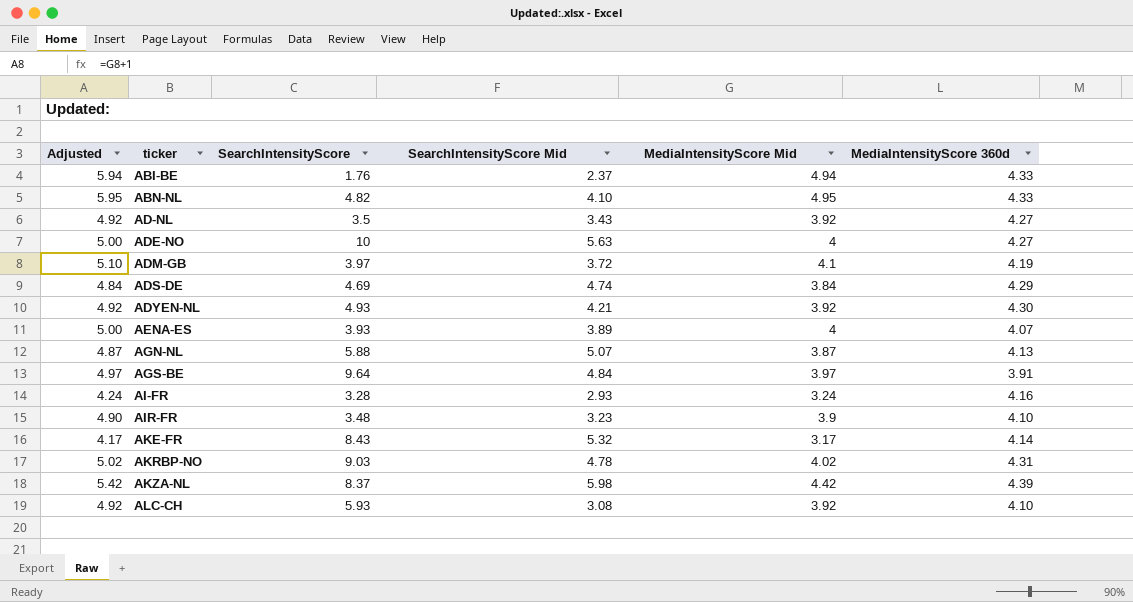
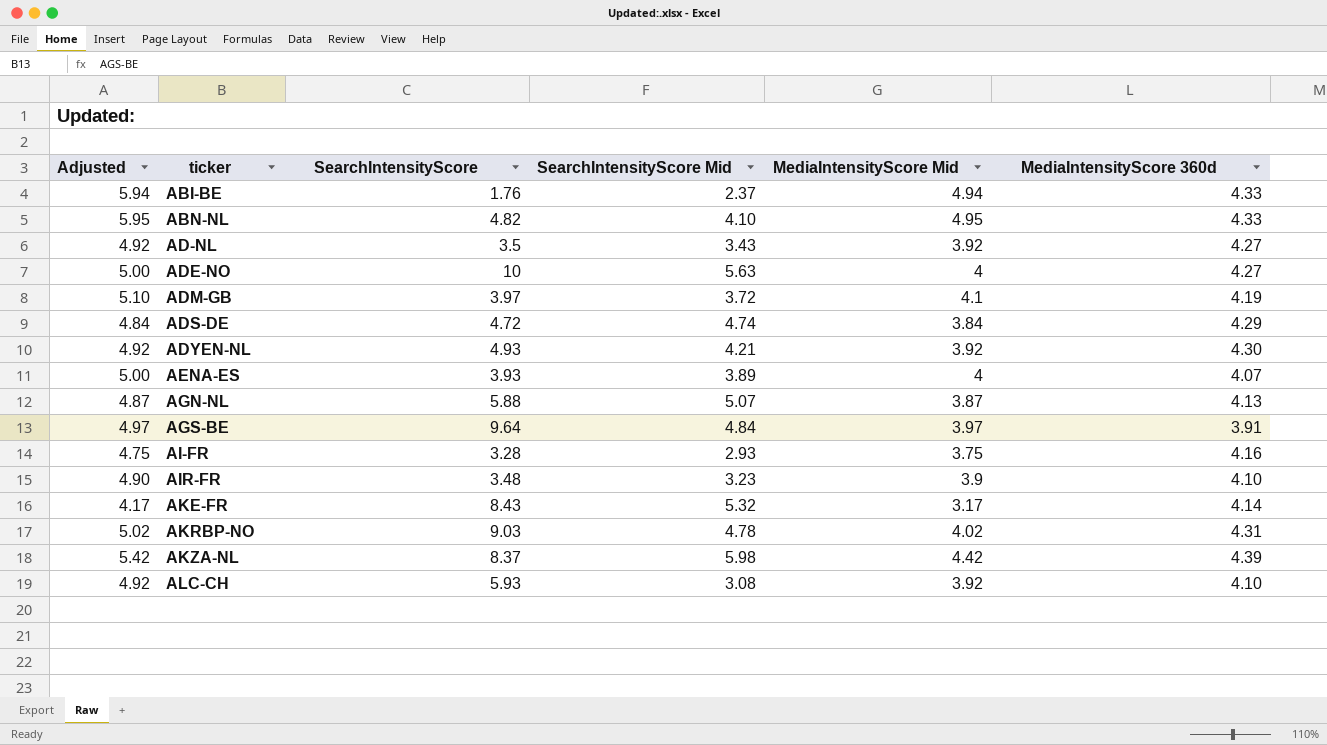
ADS-DE | SearchIntensityScore: 4.69 -> 4.72
AI-FR | Adjusted: 4.24 -> 4.75
AI-FR | MediaIntensityScore Mid: 3.24 -> 3.75

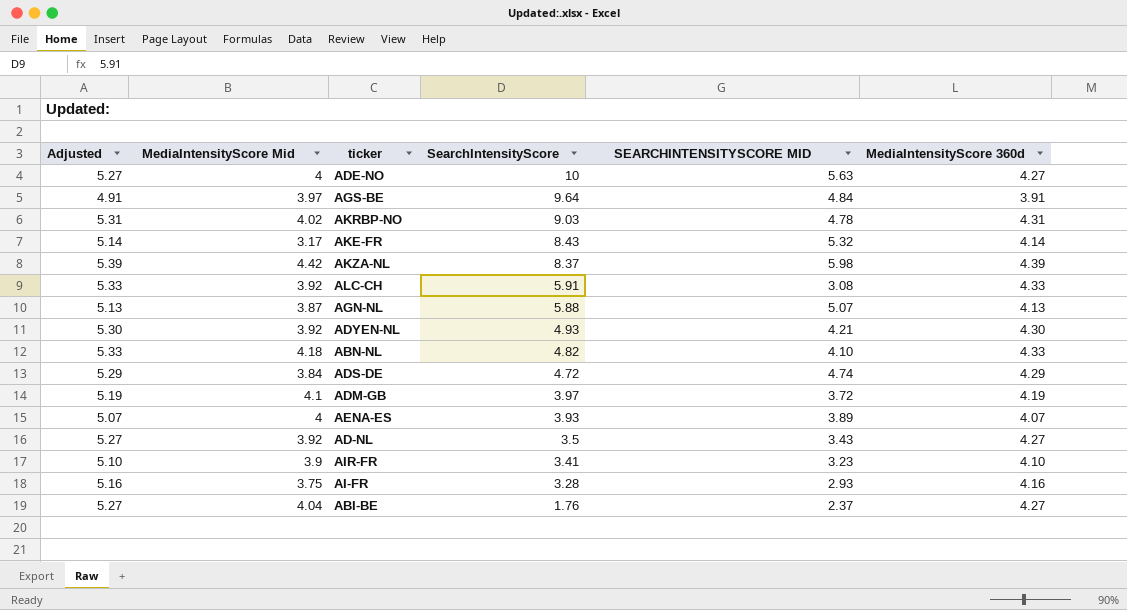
row order: ticker ascending -> SearchIntensityScore descending
column Adjusted | formula: [MediaIntensityScore Mid] + 1 -> [MediaIntensityScore 360d] + 1
column MediaIntensityScore Mid | position: 5 -> 2
column name: SearchIntensityScore Mid -> SEARCHINTENSITYSCORE MID
ALC-CH | SearchIntensityScore: 5.93 -> 5.91
ALC-CH | MediaIntensityScore 360d: 4.10 -> 4.33
ABN-NL | MediaIntensityScore Mid: 4.95 -> 4.18
AIR-FR | SearchIntensityScore: 3.48 -> 3.41
ABI-BE | MediaIntensityScore Mid: 4.94 -> 4.04
ABI-BE | MediaIntensityScore 360d: 4.33 -> 4.27

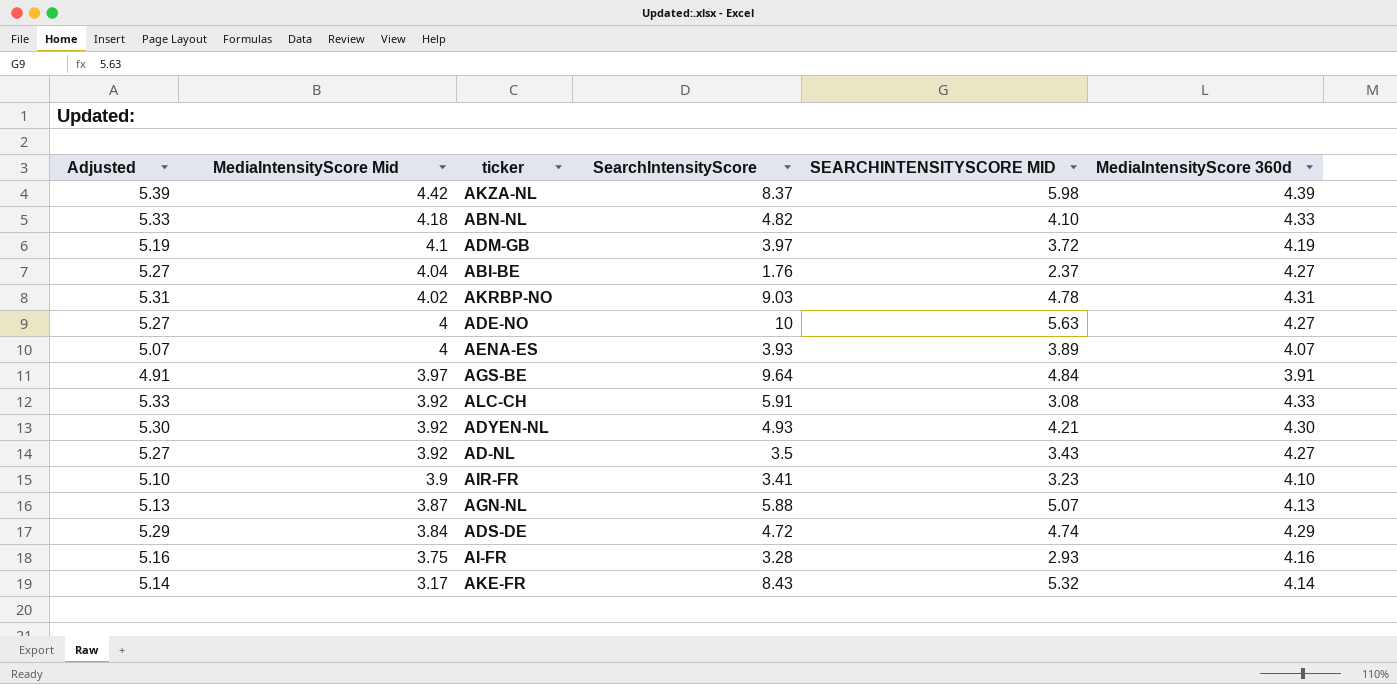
row order: SearchIntensityScore descending -> MediaIntensityScore Mid descending

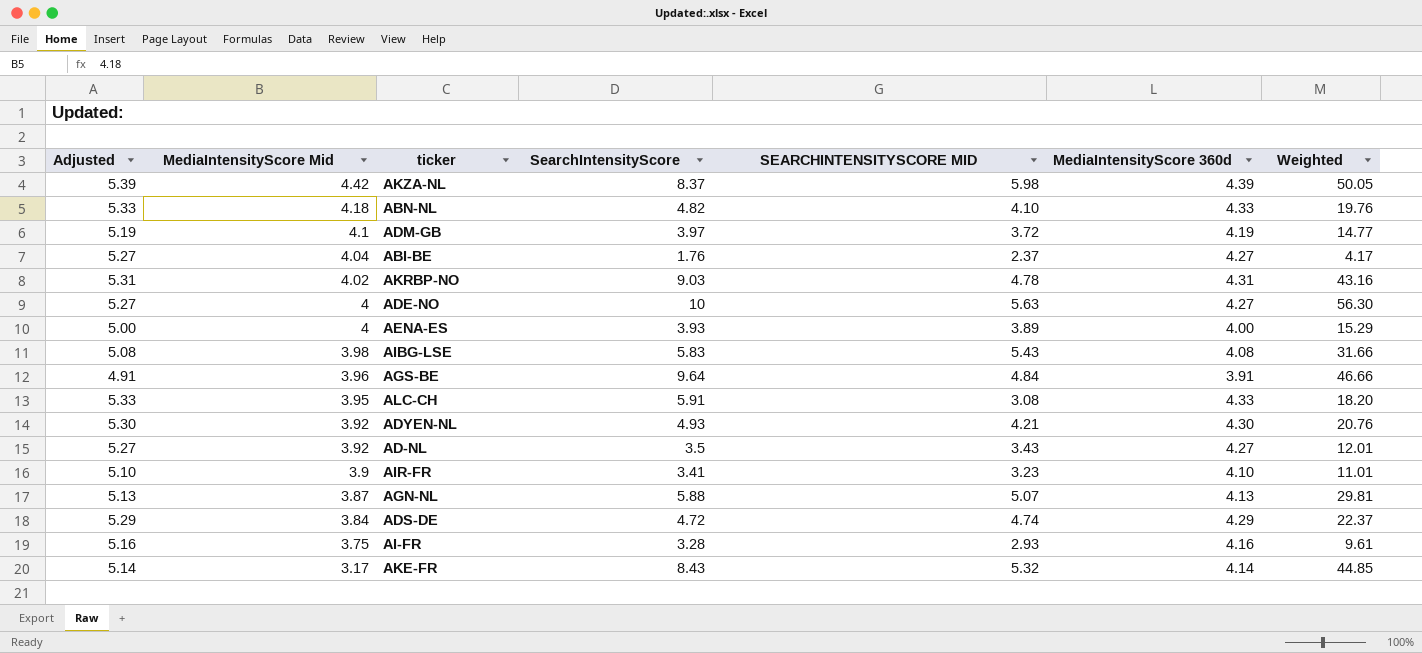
column Weighted | formula: none -> [SearchIntensityScore] * [SEARCHINTENSITYSCORE MID]
AENA-ES | Adjusted: 5.07 -> 5.00
AENA-ES | MediaIntensityScore 360d: 4.07 -> 4.00
row AIBG-LSE: none -> 5.08 | 3.98 | 5.83 | 5.43 | 4.08 | 31.66
AGS-BE | MediaIntensityScore Mid: 3.97 -> 3.96
ALC-CH | MediaIntensityScore Mid: 3.92 -> 3.95

